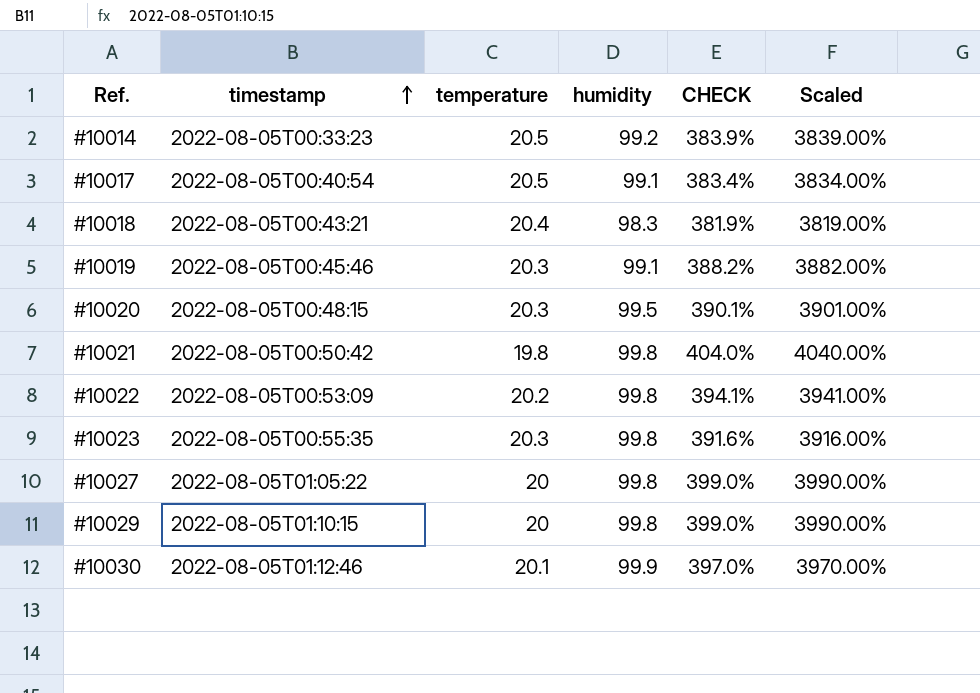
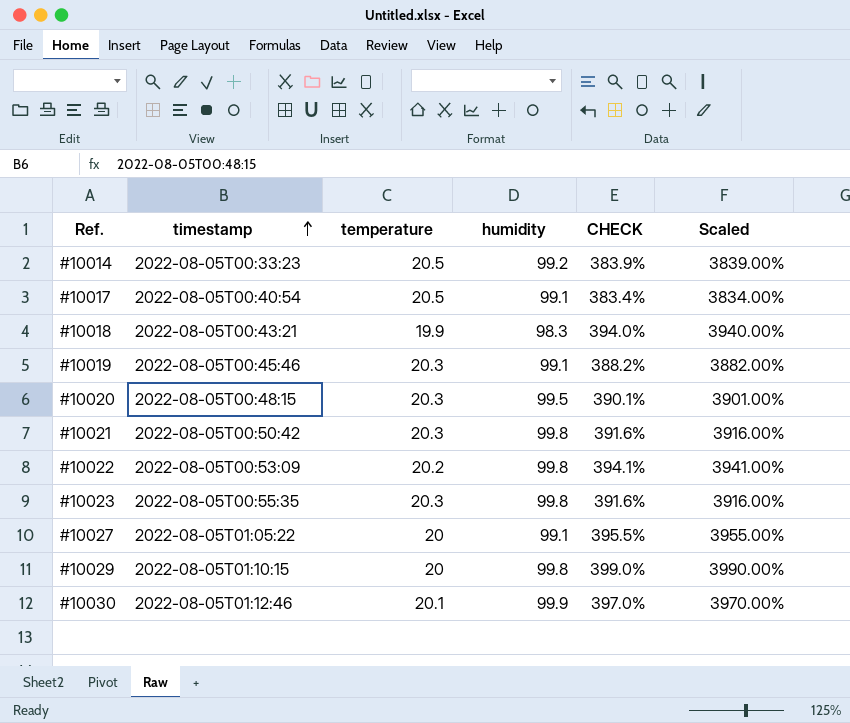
#10018 | temperature: 20.4 -> 19.9
#10018 | CHECK: 381.9% -> 394.0%
#10018 | Scaled: 3819.00% -> 3940.00%
#10021 | temperature: 19.8 -> 20.3
#10021 | CHECK: 404.0% -> 391.6%
#10021 | Scaled: 4040.00% -> 3916.00%
#10027 | humidity: 99.8 -> 99.1
#10027 | CHECK: 399.0% -> 395.5%
#10027 | Scaled: 3990.00% -> 3955.00%

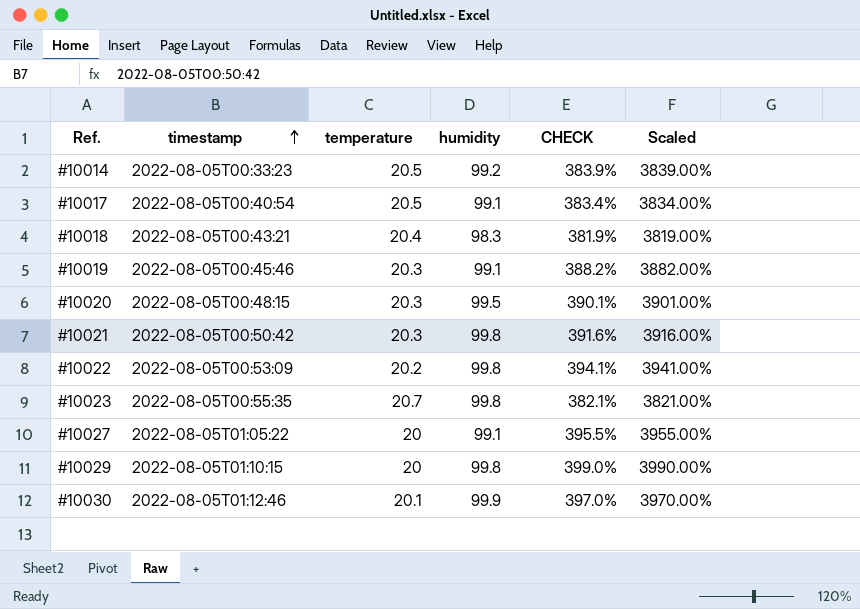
#10018 | temperature: 19.9 -> 20.4
#10018 | CHECK: 394.0% -> 381.9%
#10018 | Scaled: 3940.00% -> 3819.00%
#10023 | temperature: 20.3 -> 20.7
#10023 | CHECK: 391.6% -> 382.1%
#10023 | Scaled: 3916.00% -> 3821.00%

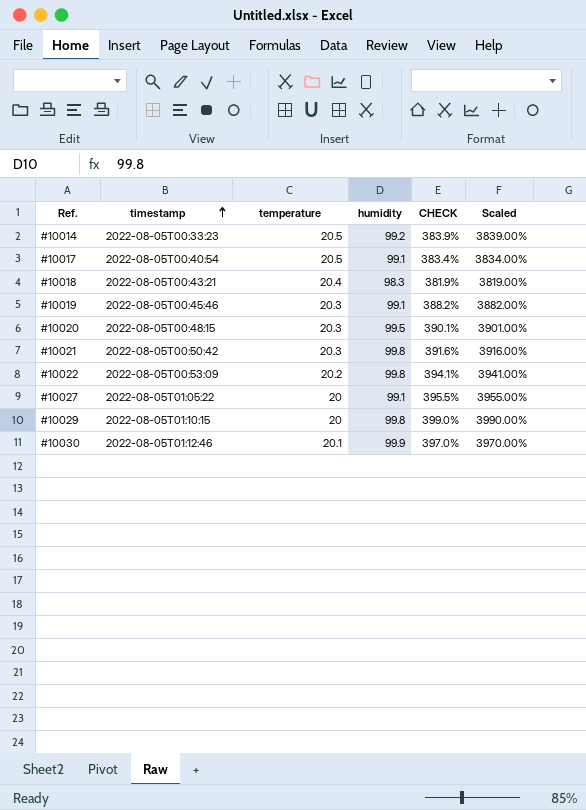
row #10023: 2022-08-05T00:55:35 | 20.7 | 99.8 | 382.1% | 3821.00% -> none

